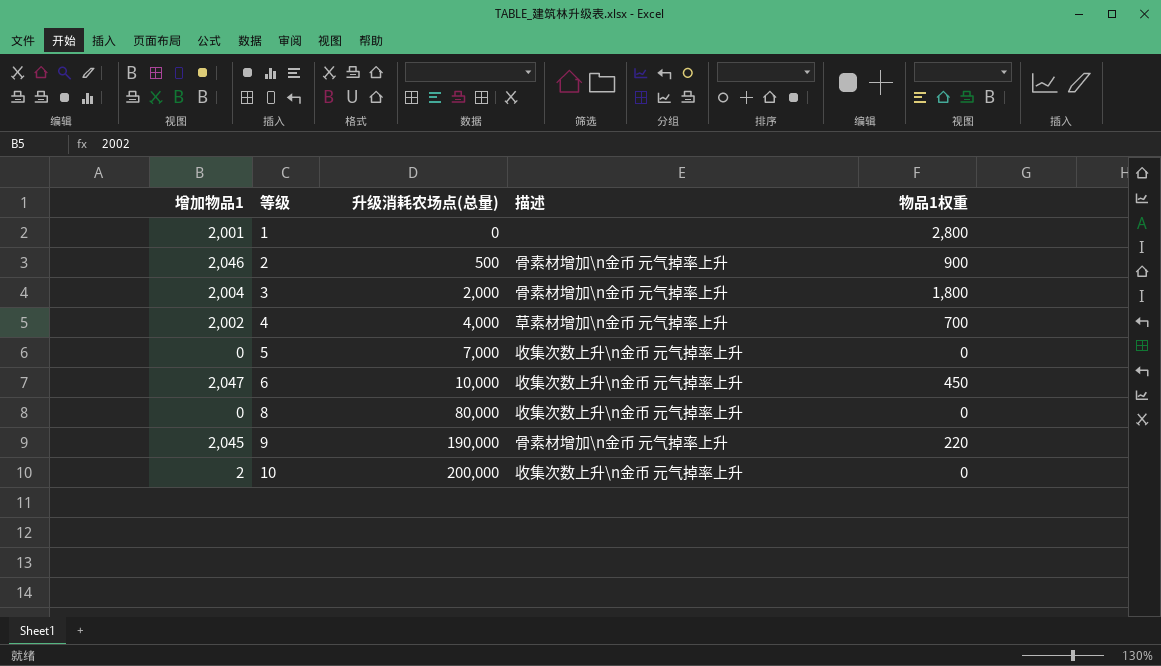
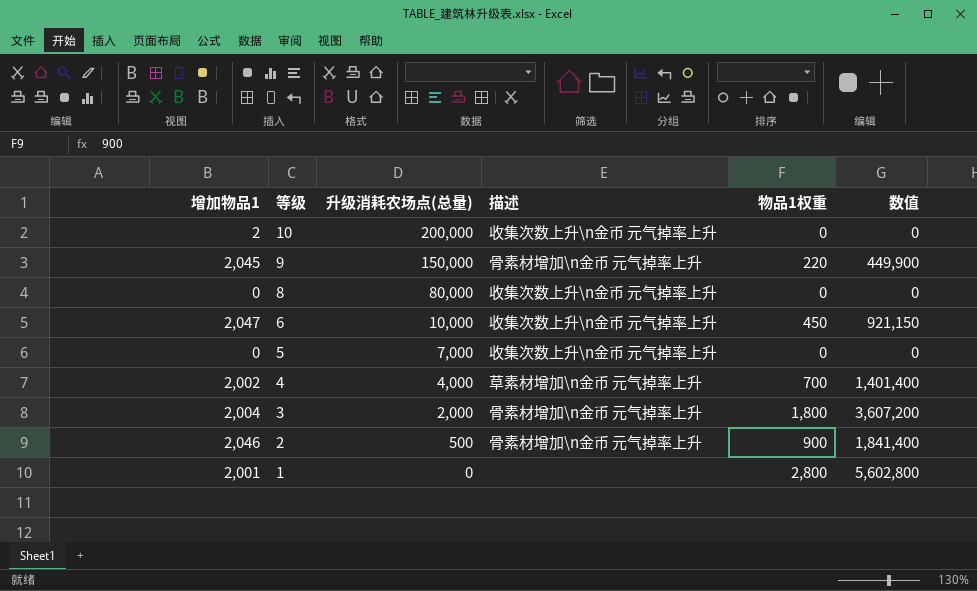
row order: 等级 ascending -> 等级 descending
column 数值 | formula: none -> [增加物品1] * [物品1权重]
9 | 升级消耗农场点(总量): 190,000 -> 150,000

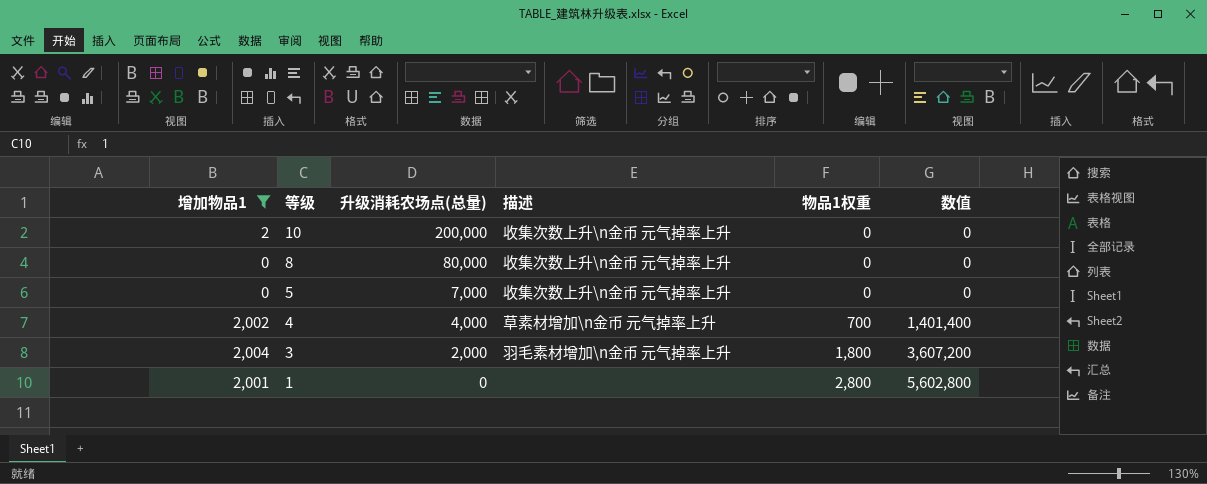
filter: none -> 增加物品1 <= 2,004
3 | 描述: 骨素材增加\n金币 元气掉率上升 -> 羽毛素材增加\n金币 元气掉率上升

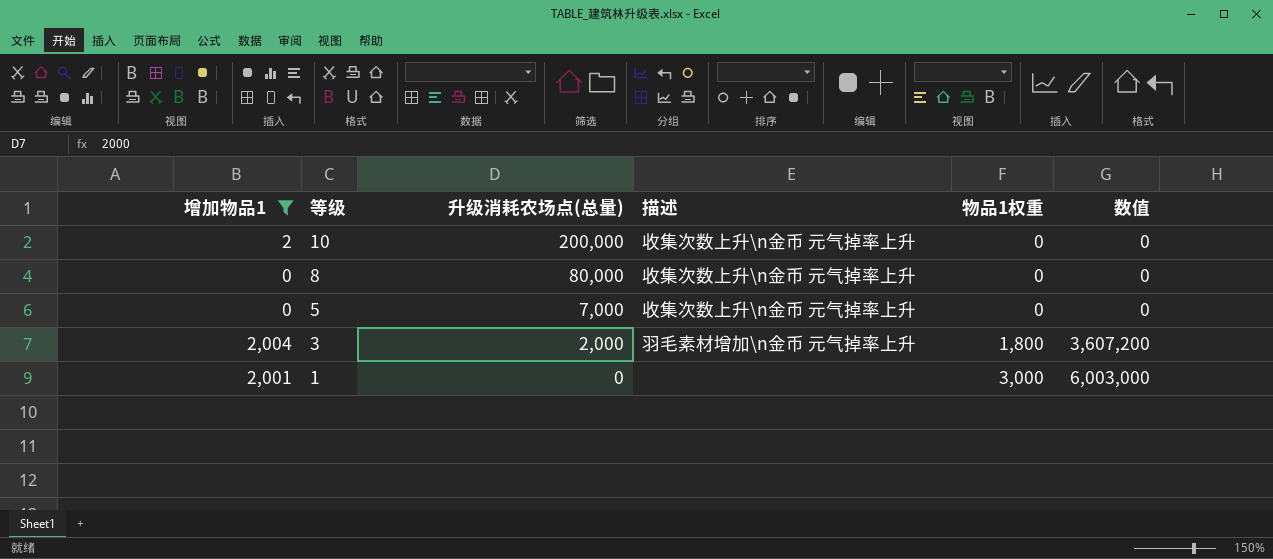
row 4: 2,002 | 4,000 | 草素材增加\n金币 元气掉率上升 | 700 | 1,401,400 -> none
1 | 物品1权重: 2,800 -> 3,000
1 | 数值: 5,602,800 -> 6,003,000

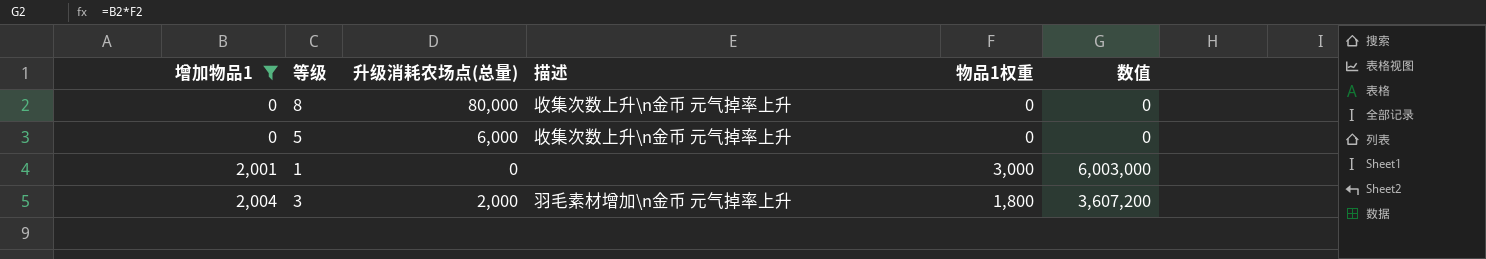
row order: 等级 descending -> 增加物品1 ascending
row 10: 2 | 200,000 | 收集次数上升\n金币 元气掉率上升 | 0 | 0 -> none
5 | 升级消耗农场点(总量): 7,000 -> 6,000

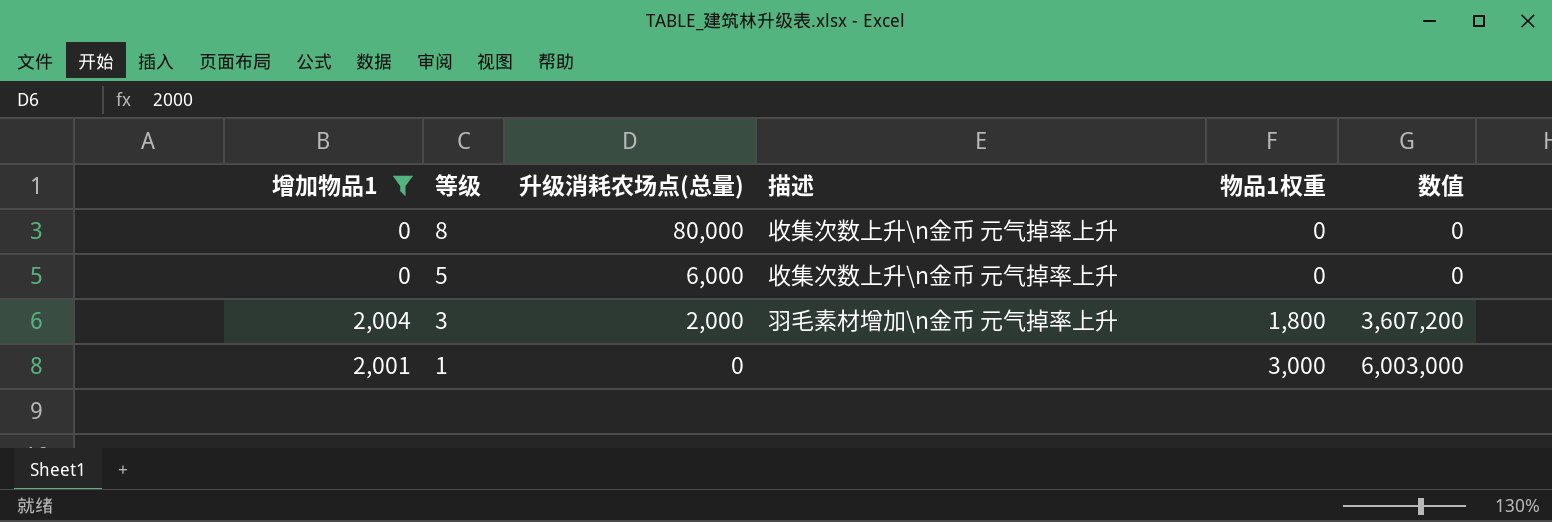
row order: 增加物品1 ascending -> 等级 descending

